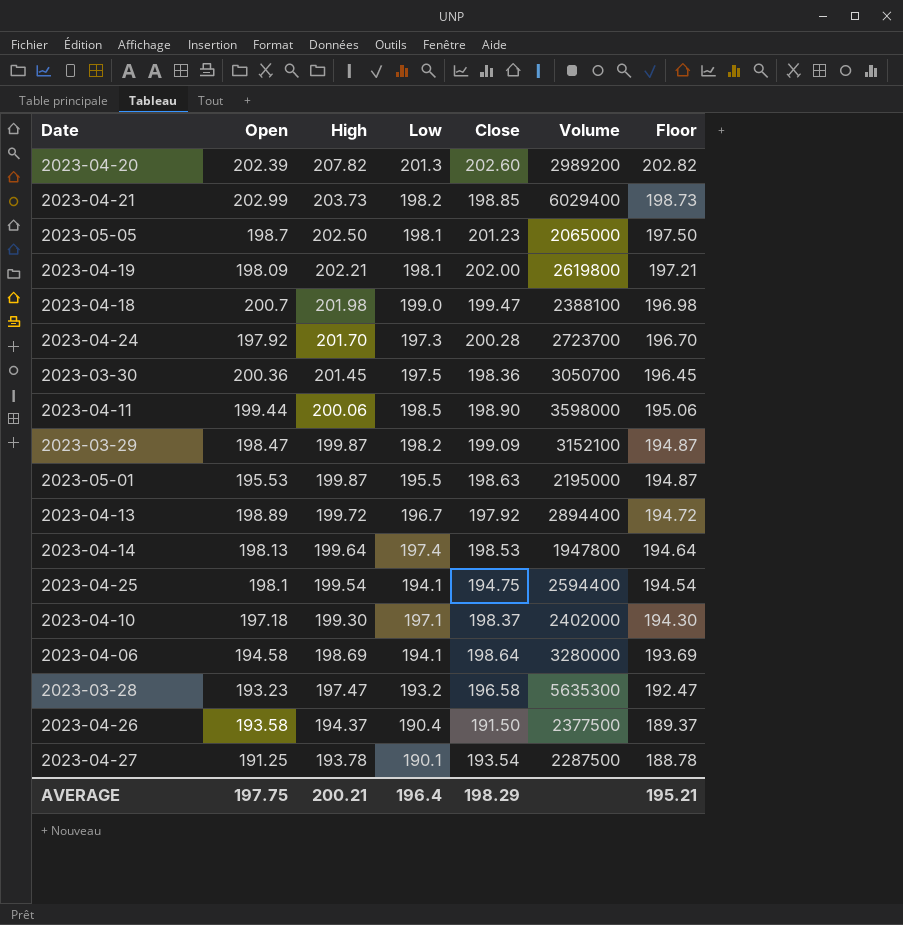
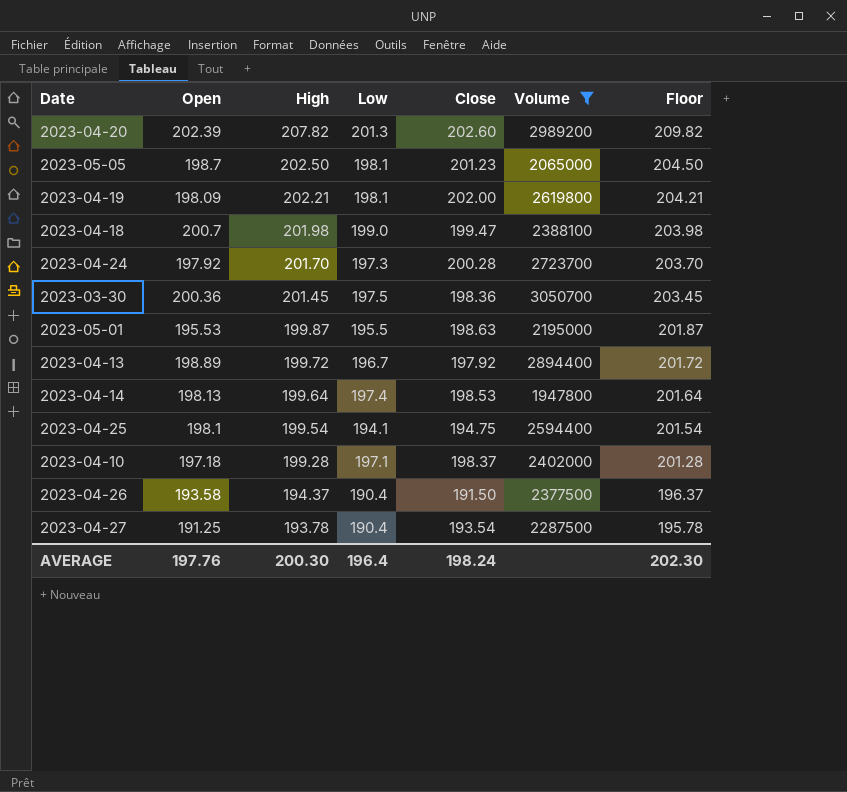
filter: none -> Volume <= 3050700
column Floor | formula: [High] - 5 -> [High] + 2
2023-04-10 | High: 199.30 -> 199.28
2023-04-27 | Low: 190.1 -> 190.4
AVERAGE | Open: 197.75 -> 197.76
AVERAGE | High: 200.21 -> 200.30
AVERAGE | Close: 198.29 -> 198.24
AVERAGE | Floor: 195.21 -> 202.30

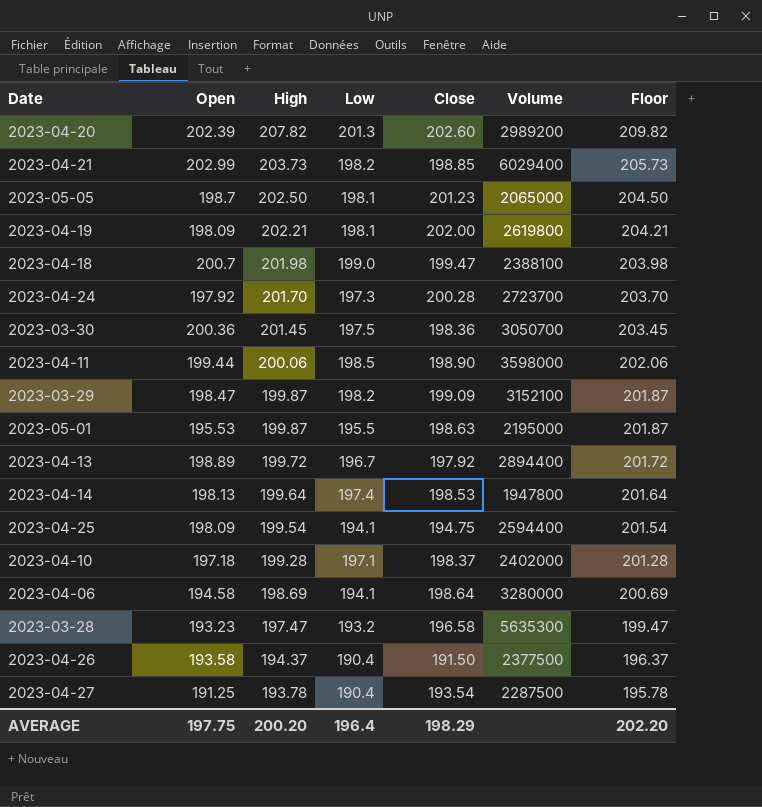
filter: Volume <= 3050700 -> none
2023-04-25 | Open: 198.1 -> 198.09
AVERAGE | Open: 197.76 -> 197.75
AVERAGE | High: 200.30 -> 200.20
AVERAGE | Close: 198.24 -> 198.29
AVERAGE | Floor: 202.30 -> 202.20

